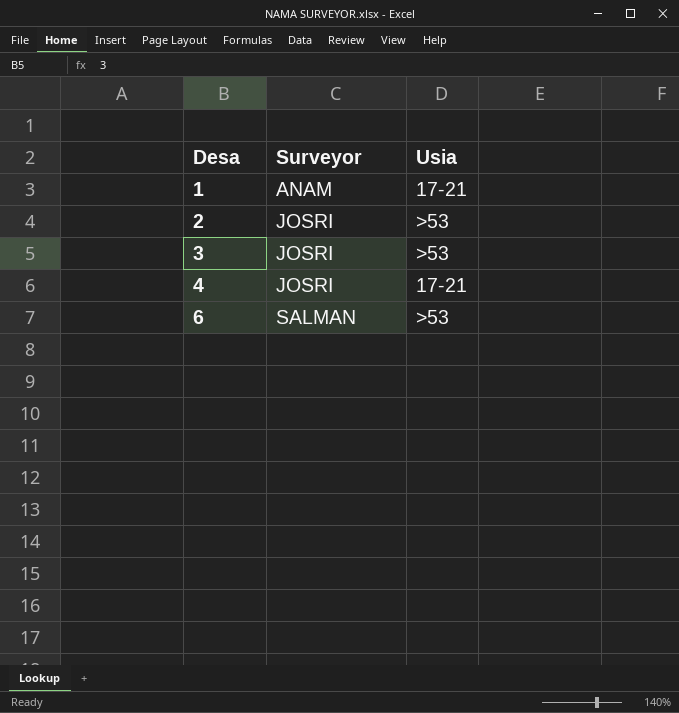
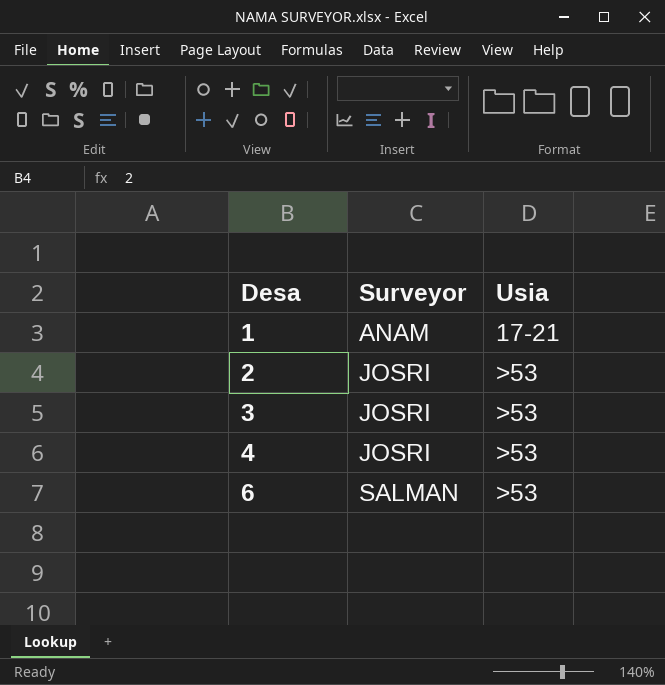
4 | Usia: 17-21 -> >53

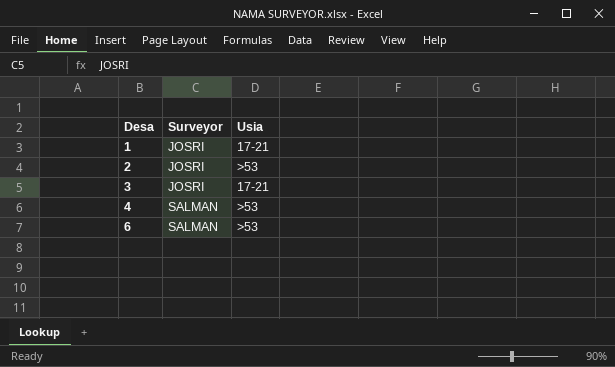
1 | Surveyor: ANAM -> JOSRI
3 | Usia: >53 -> 17-21
4 | Surveyor: JOSRI -> SALMAN

